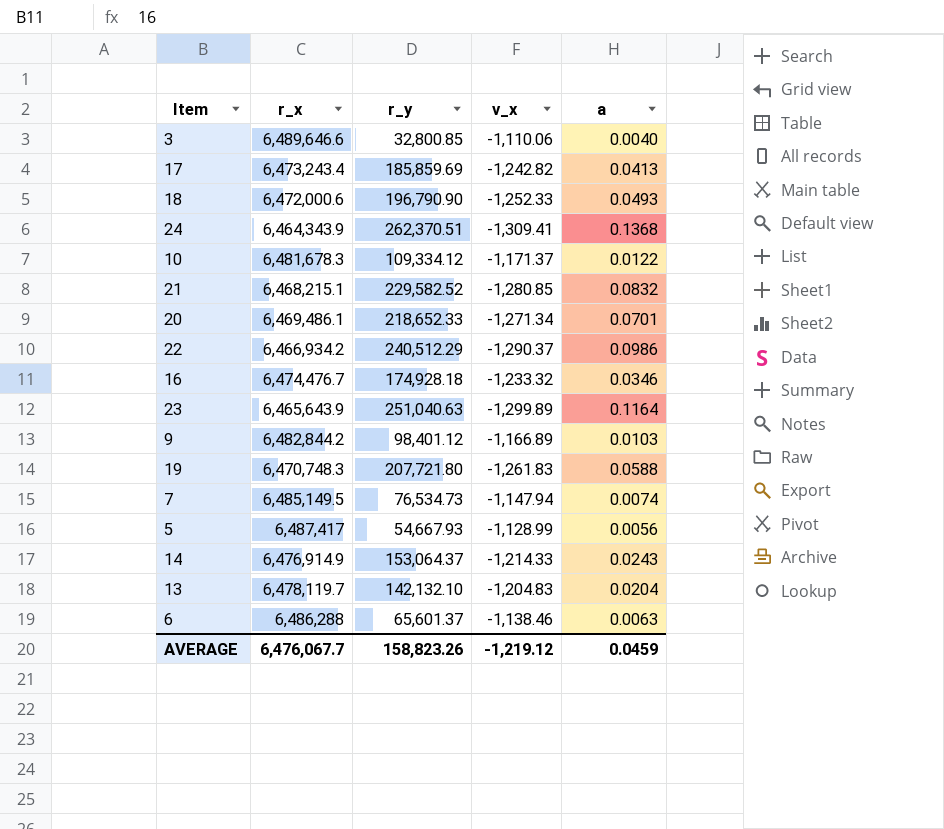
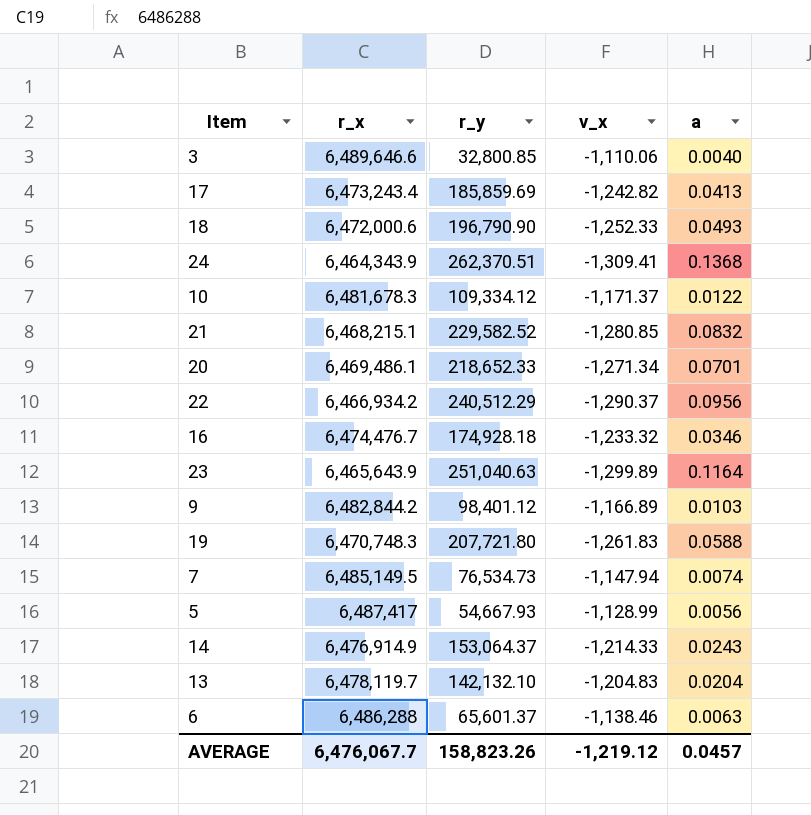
22 | a: 0.0986 -> 0.0956
AVERAGE | a: 0.0459 -> 0.0457

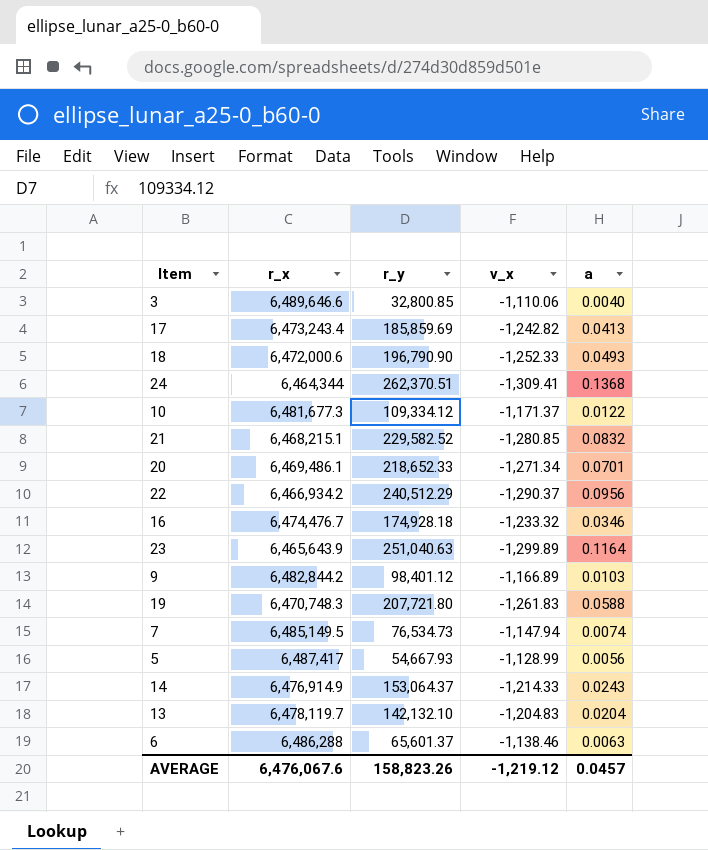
24 | r_x: 6,464,343.9 -> 6,464,344
10 | r_x: 6,481,678.3 -> 6,481,677.3
AVERAGE | r_x: 6,476,067.7 -> 6,476,067.6

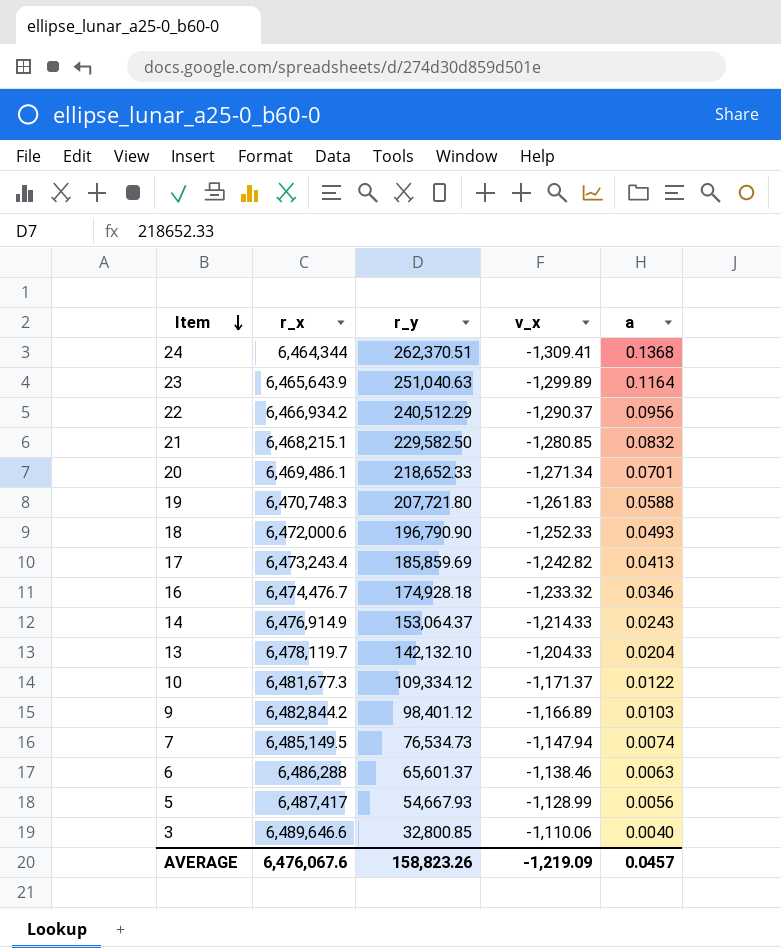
row order: none -> Item descending
21 | r_y: 229,582.52 -> 229,582.50
13 | v_x: -1,204.83 -> -1,204.33
AVERAGE | v_x: -1,219.12 -> -1,219.09

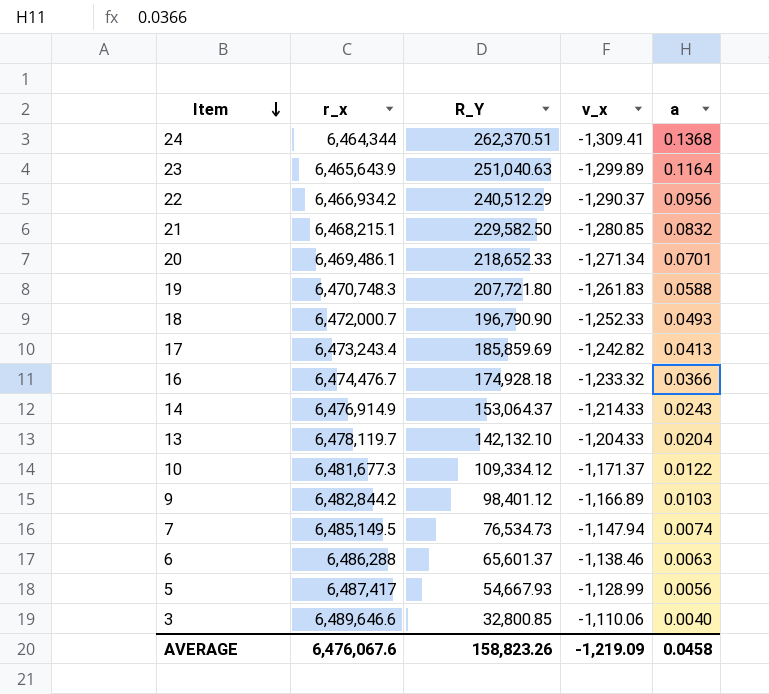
column name: r_y -> R_Y
18 | r_x: 6,472,000.6 -> 6,472,000.7
16 | a: 0.0346 -> 0.0366
AVERAGE | a: 0.0457 -> 0.0458

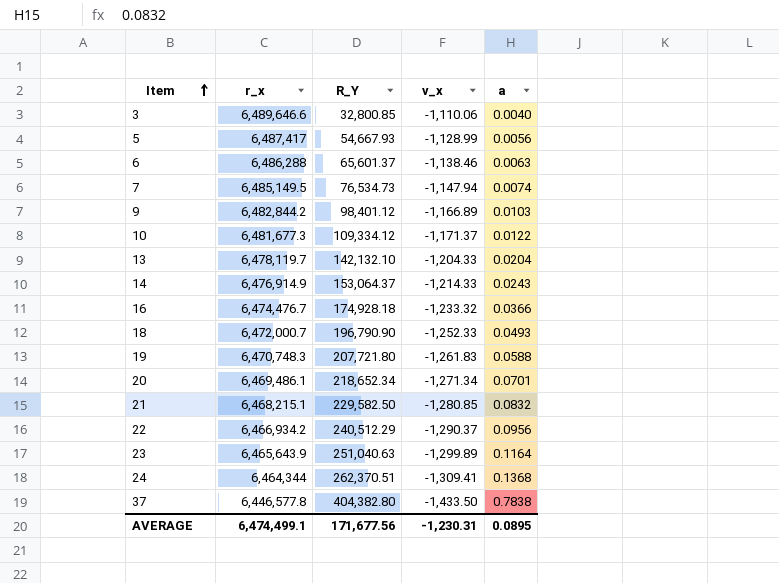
row order: Item descending -> Item ascending
row 17: 6,473,243.4 | 185,859.69 | -1,242.82 | 0.0413 -> none
20 | R_Y: 218,652.33 -> 218,652.34
row 37: none -> 6,446,577.8 | 404,382.80 | -1,433.50 | 0.7838
AVERAGE | r_x: 6,476,067.6 -> 6,474,499.1
AVERAGE | R_Y: 158,823.26 -> 171,677.56
AVERAGE | v_x: -1,219.09 -> -1,230.31
AVERAGE | a: 0.0458 -> 0.0895

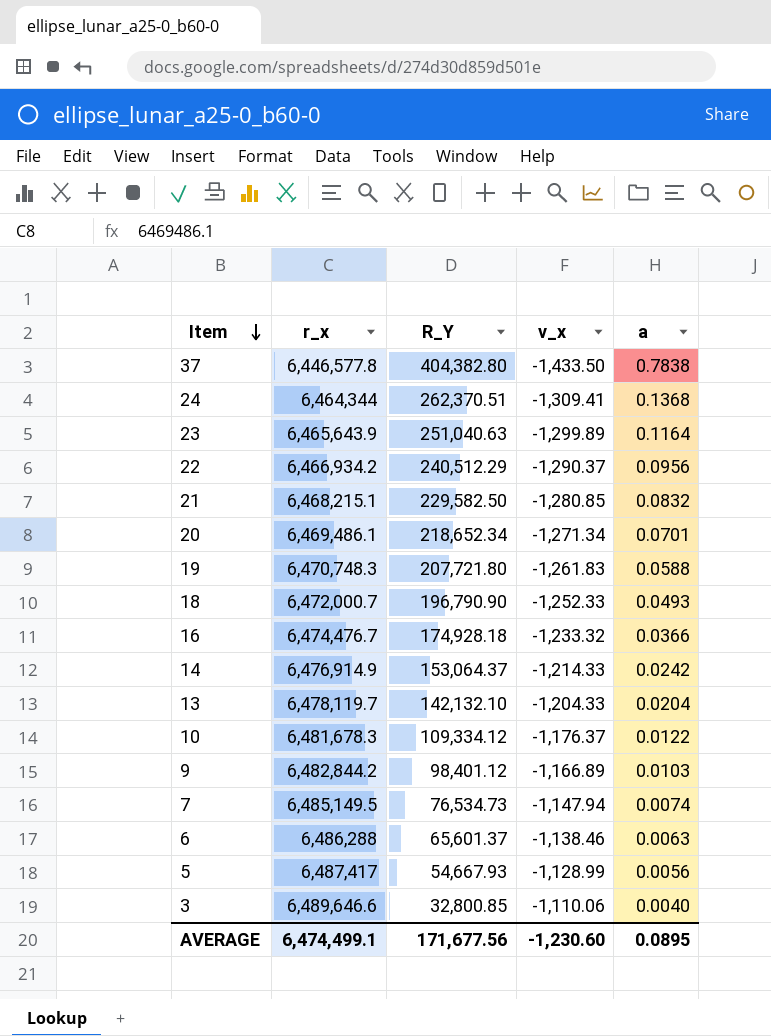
row order: Item ascending -> Item descending
14 | a: 0.0243 -> 0.0242
10 | r_x: 6,481,677.3 -> 6,481,678.3
10 | v_x: -1,171.37 -> -1,176.37
AVERAGE | v_x: -1,230.31 -> -1,230.60

